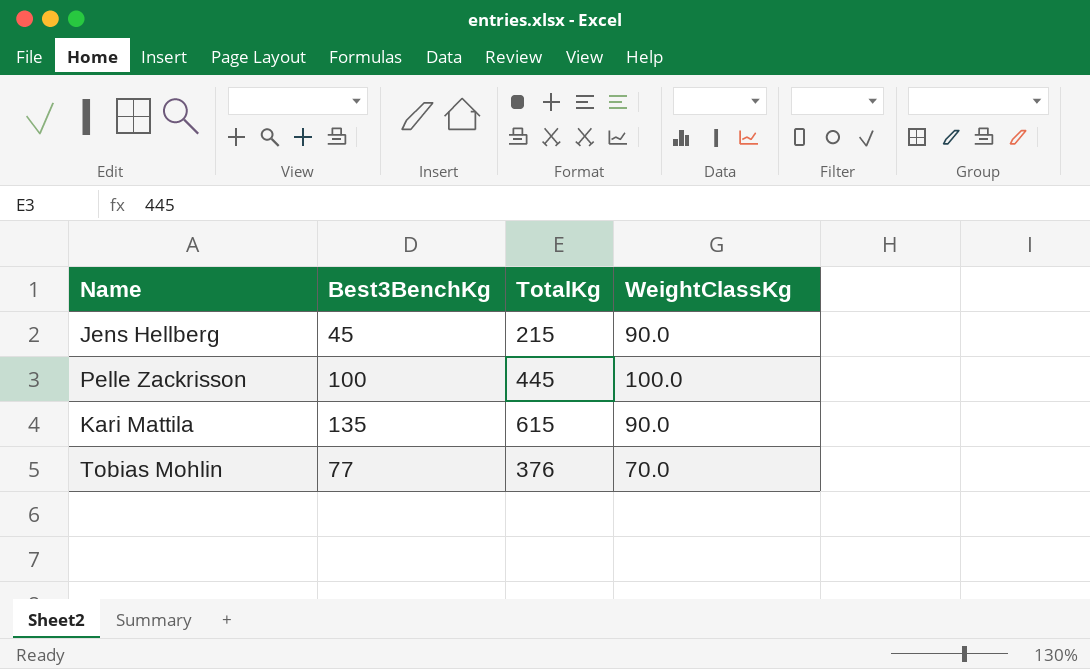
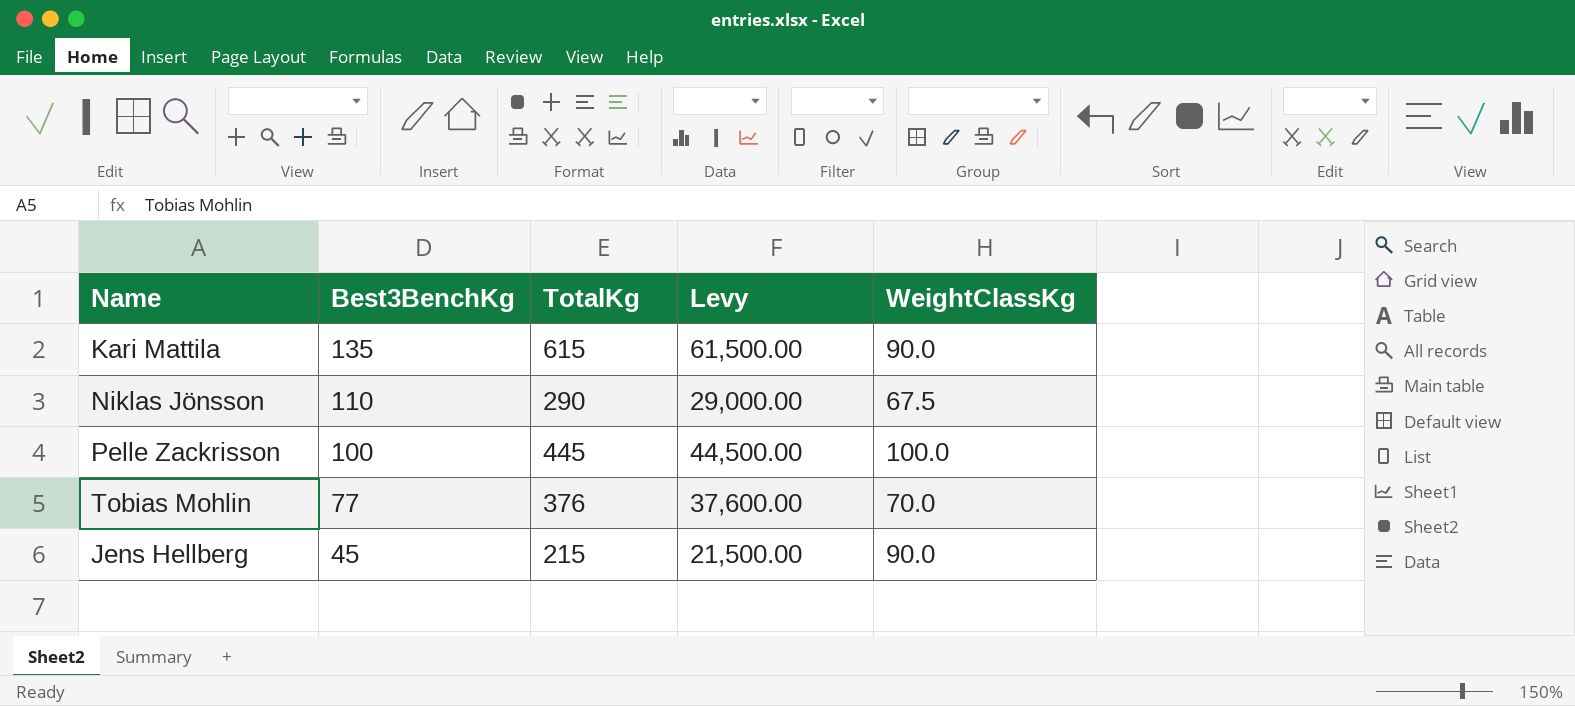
row order: none -> Best3BenchKg descending
column Levy | formula: none -> [TotalKg] * 100
row Niklas Jönsson: none -> 110 | 290 | 29,000.00 | 67.5

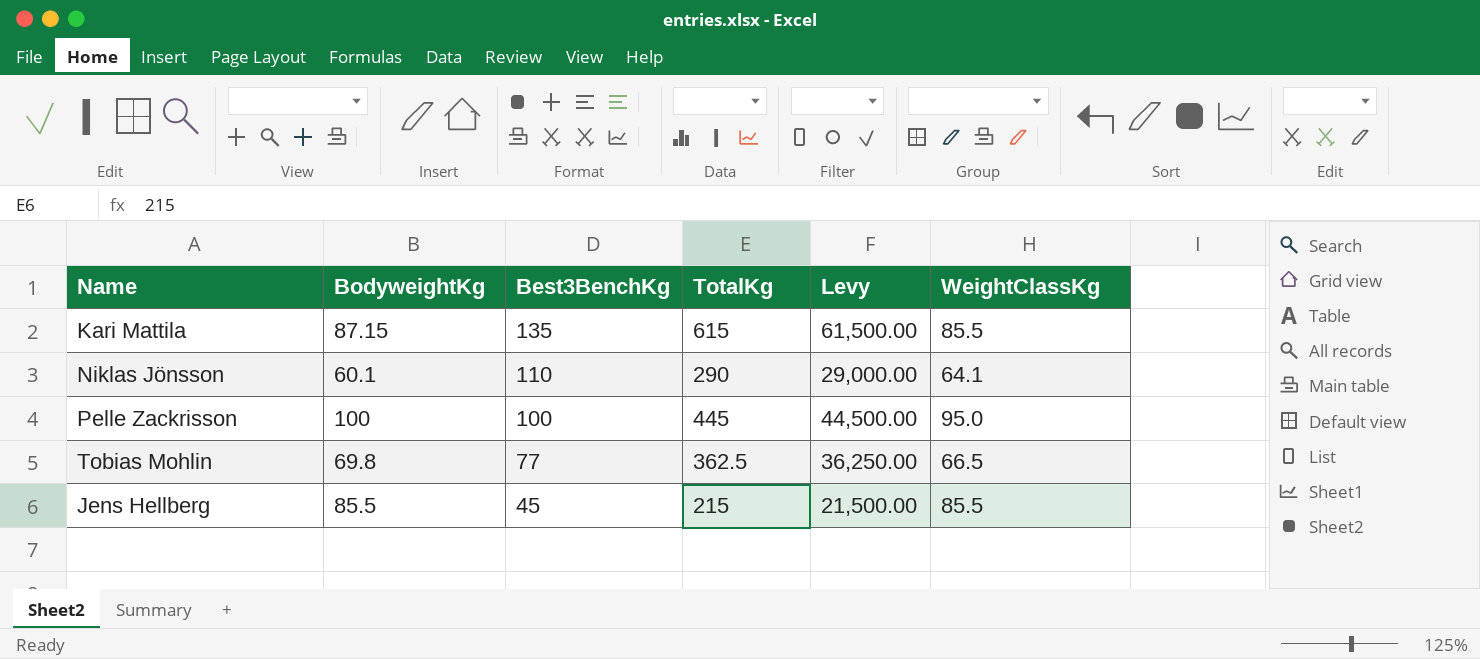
column BodyweightKg | position: none -> 2
Kari Mattila | WeightClassKg: 90.0 -> 85.5
Niklas Jönsson | WeightClassKg: 67.5 -> 64.1
Pelle Zackrisson | WeightClassKg: 100.0 -> 95.0
Tobias Mohlin | TotalKg: 376 -> 362.5
Tobias Mohlin | Levy: 37,600.00 -> 36,250.00
Tobias Mohlin | WeightClassKg: 70.0 -> 66.5
Jens Hellberg | WeightClassKg: 90.0 -> 85.5

